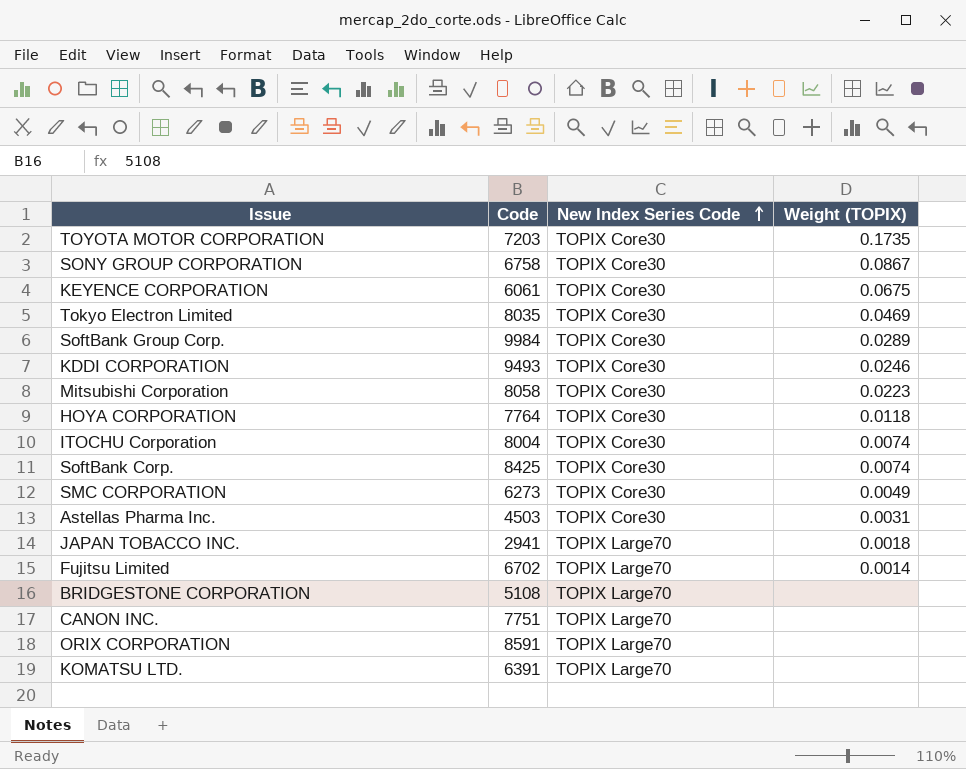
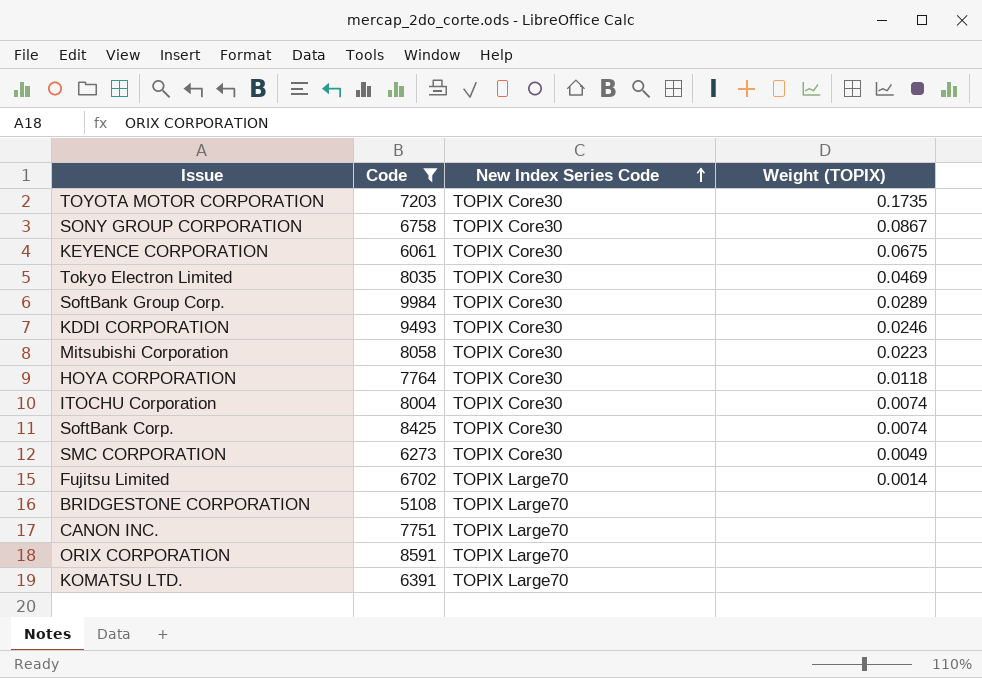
filter: none -> Code >= 5108

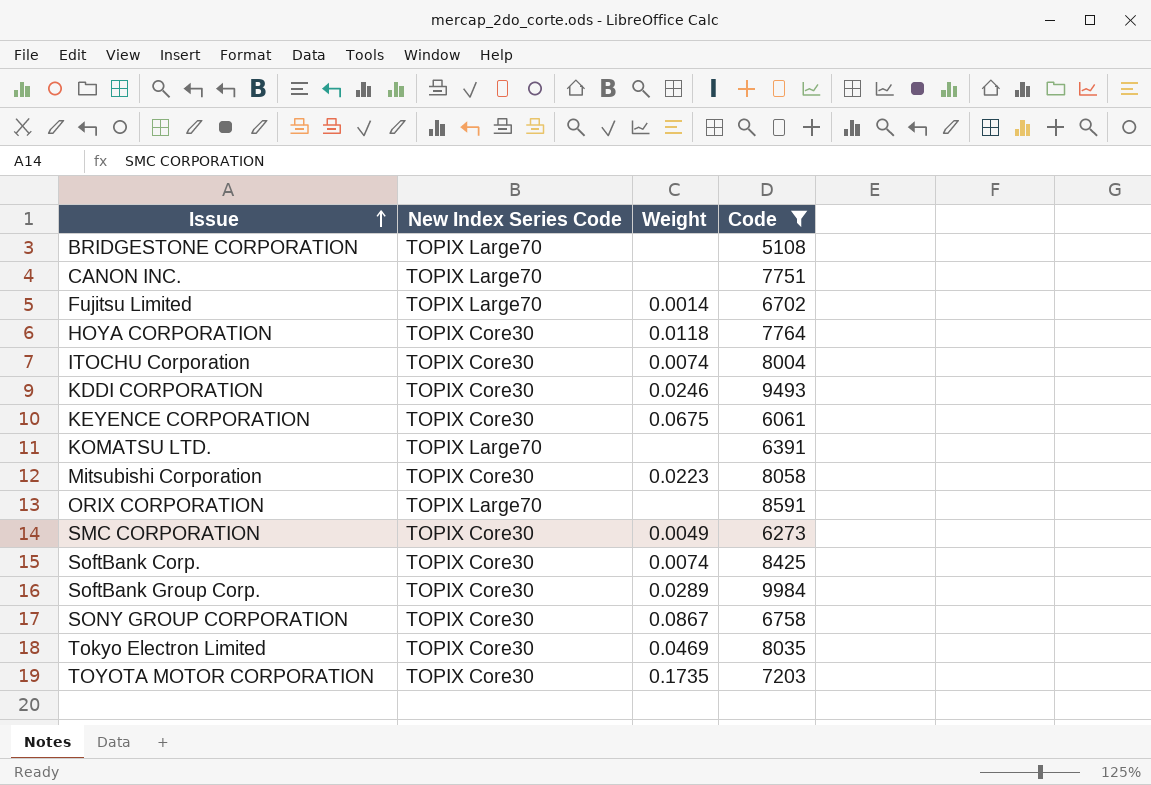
row order: New Index Series Code ascending -> Issue ascending
column name: Weight (TOPIX) -> Weight
column Code | position: 2 -> 4

